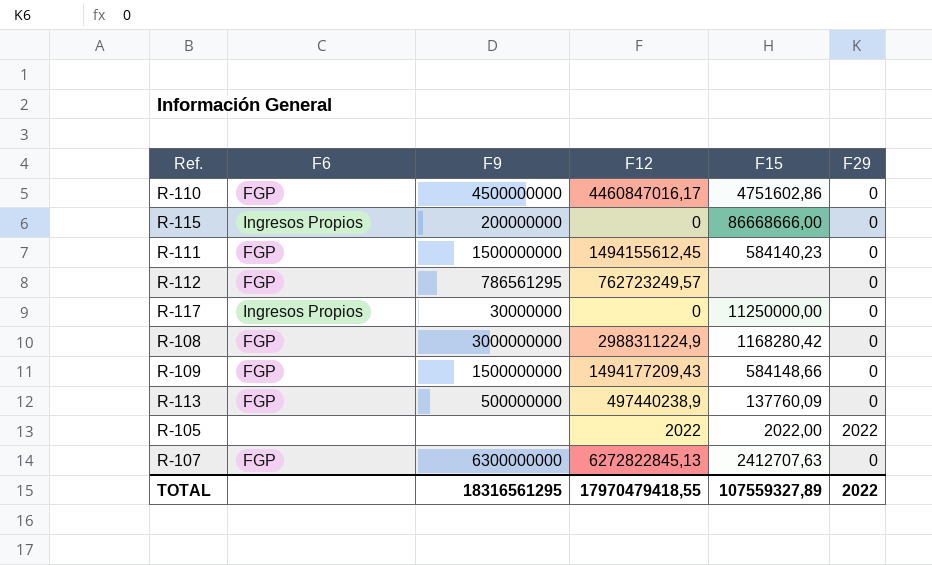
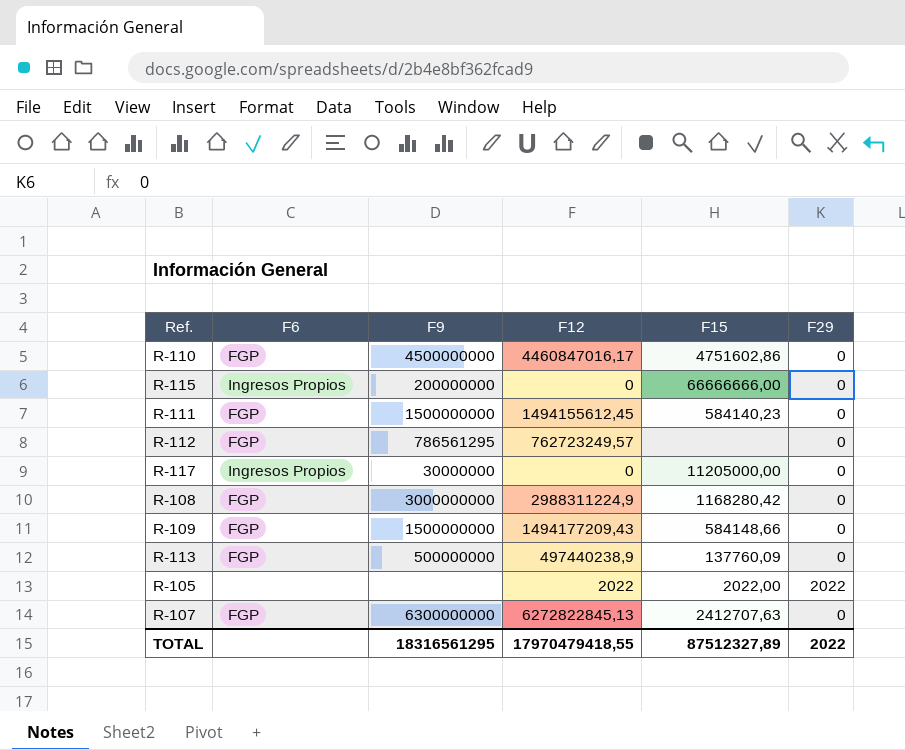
R-115 | F15: 86668666,00 -> 66666666,00
R-117 | F15: 11250000,00 -> 11205000,00
TOTAL | F15: 107559327,89 -> 87512327,89

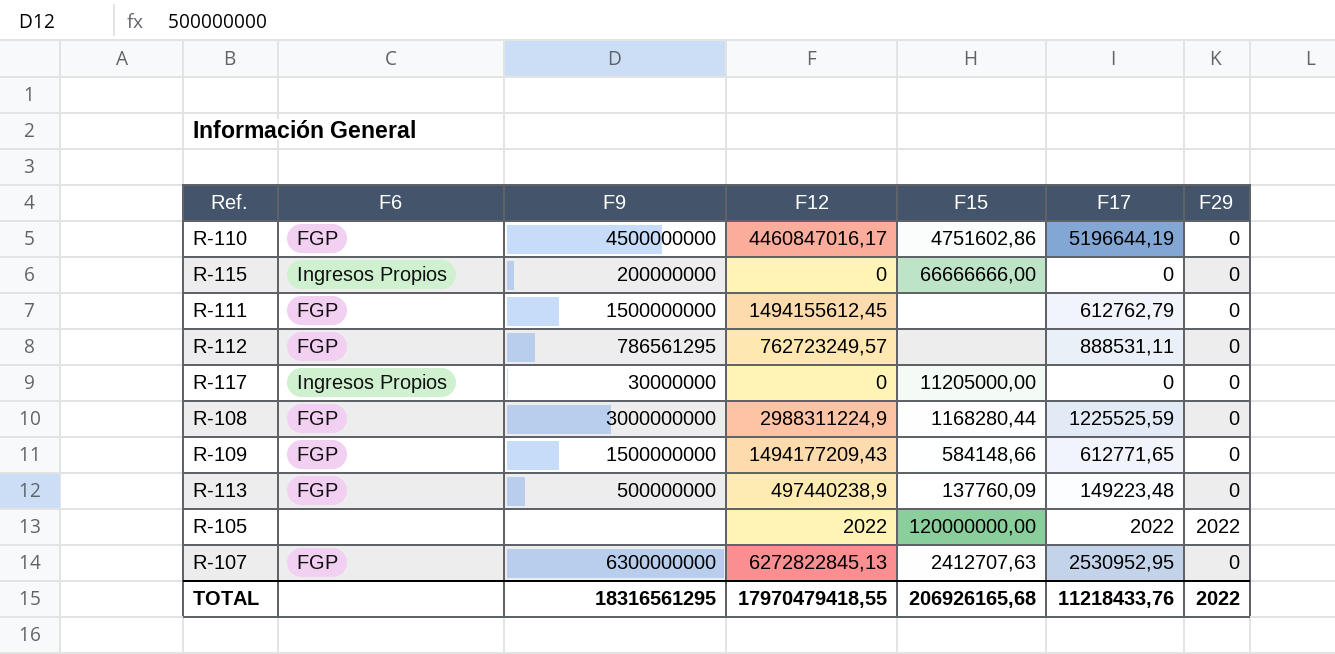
column F17 | position: none -> 6
R-111 | F15: 584140,23 -> none
R-108 | F15: 1168280,42 -> 1168280,44
R-105 | F15: 2022,00 -> 120000000,00
TOTAL | F15: 87512327,89 -> 206926165,68

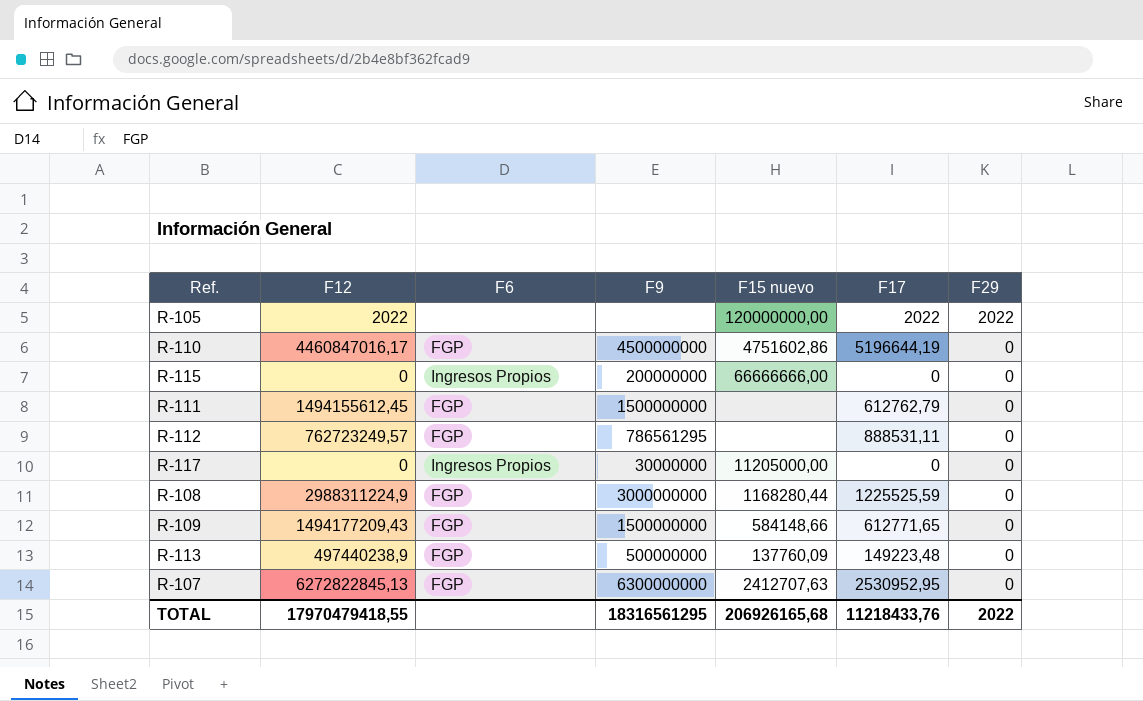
row order: none -> F29 descending
column F12 | position: 4 -> 2
column name: F15 -> F15 nuevo

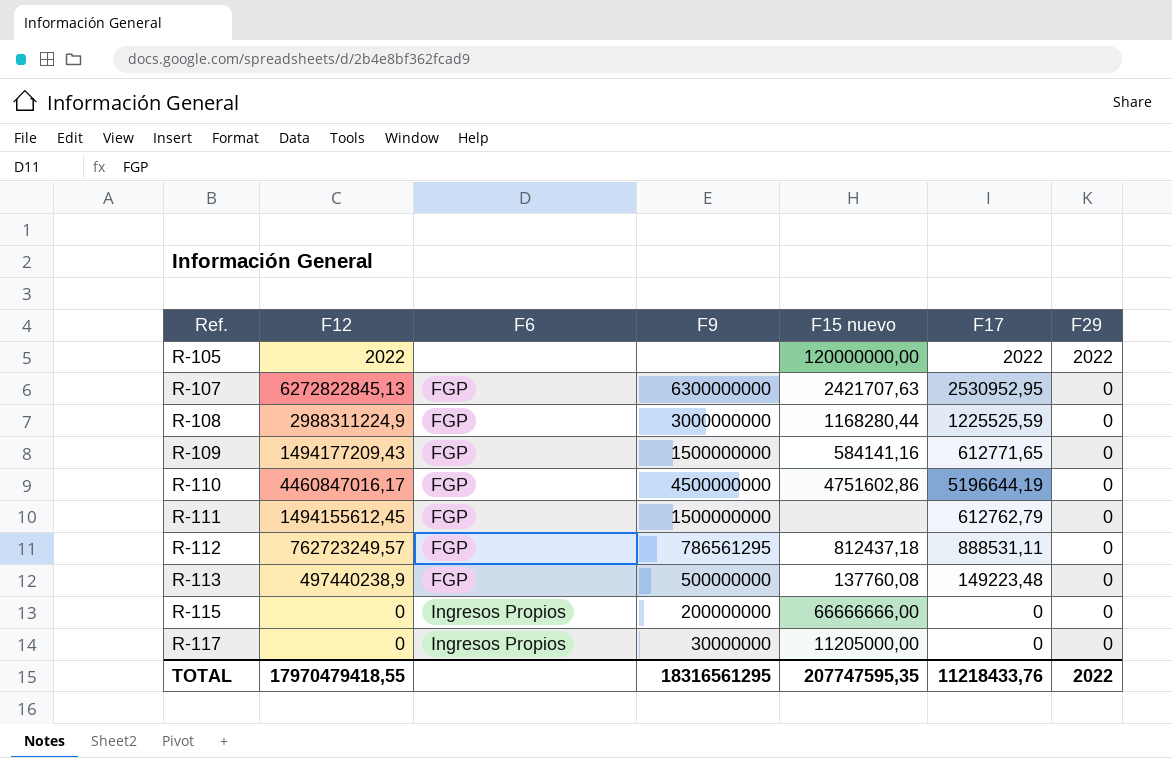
row order: F29 descending -> Ref. ascending
R-107 | F15 nuevo: 2412707,63 -> 2421707,63
R-109 | F15 nuevo: 584148,66 -> 584141,16
R-112 | F15 nuevo: none -> 812437,18
R-113 | F15 nuevo: 137760,09 -> 137760,08
TOTAL | F15 nuevo: 206926165,68 -> 207747595,35

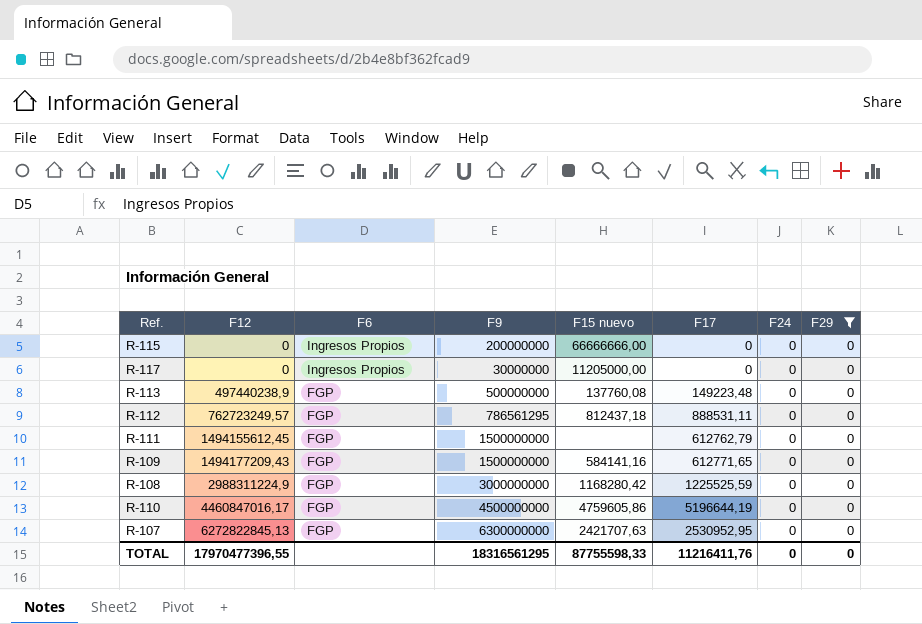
filter: none -> F29 = 0
row order: Ref. ascending -> F12 ascending
column F24 | position: none -> 7
R-108 | F15 nuevo: 1168280,44 -> 1168280,42
R-110 | F15 nuevo: 4751602,86 -> 4759605,86
TOTAL | F12: 17970479418,55 -> 17970477396,55
TOTAL | F15 nuevo: 207747595,35 -> 87755598,33
TOTAL | F17: 11218433,76 -> 11216411,76
TOTAL | F29: 2022 -> 0

